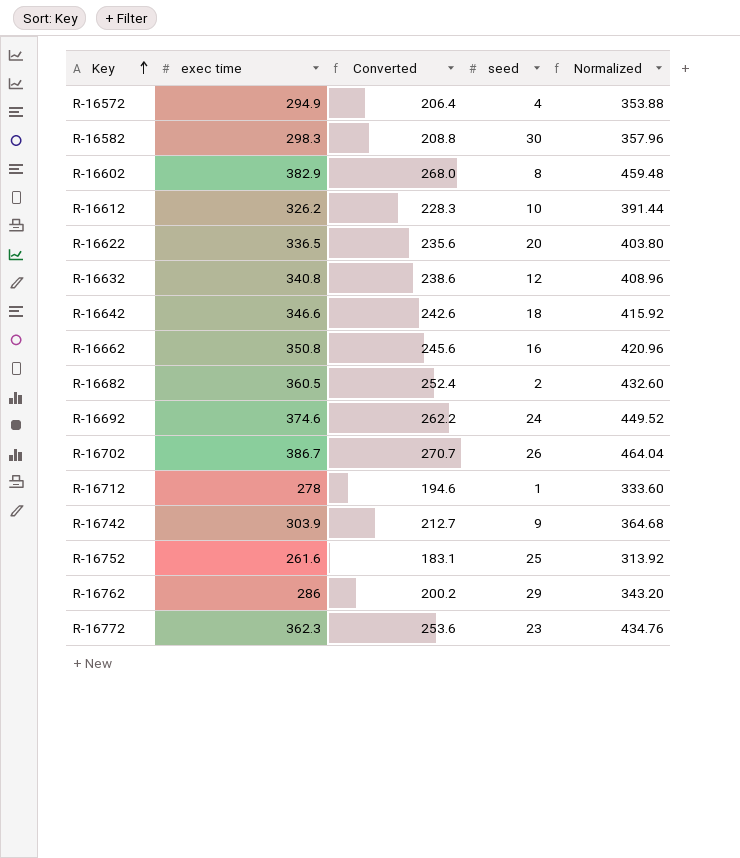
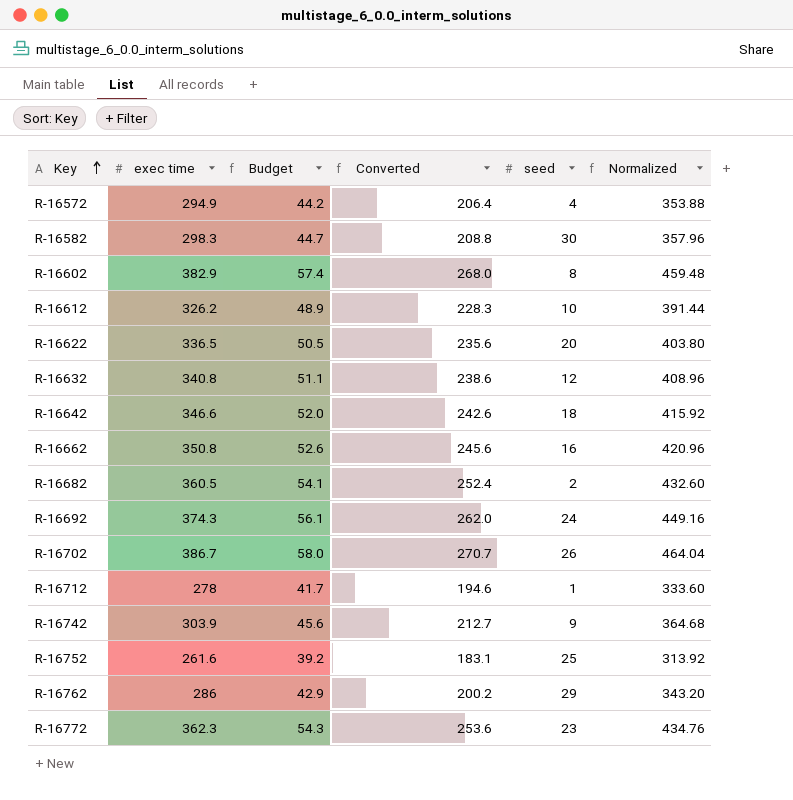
column Budget | formula: none -> [exec time] * 0.15
R-16692 | exec time: 374.6 -> 374.3
R-16692 | Converted: 262.2 -> 262.0
R-16692 | Normalized: 449.52 -> 449.16

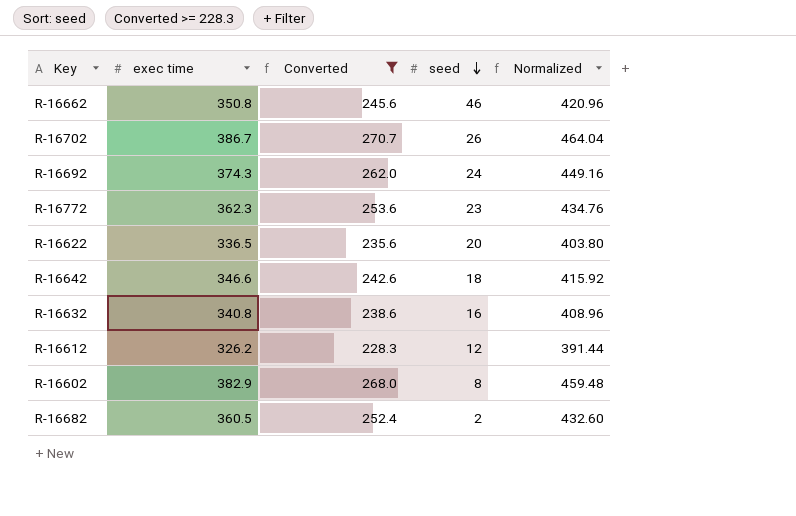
filter: none -> Converted >= 228.3
row order: Key ascending -> seed descending
column Budget | formula: [exec time] * 0.15 -> none
R-16662 | seed: 16 -> 46
R-16632 | seed: 12 -> 16
R-16612 | seed: 10 -> 12

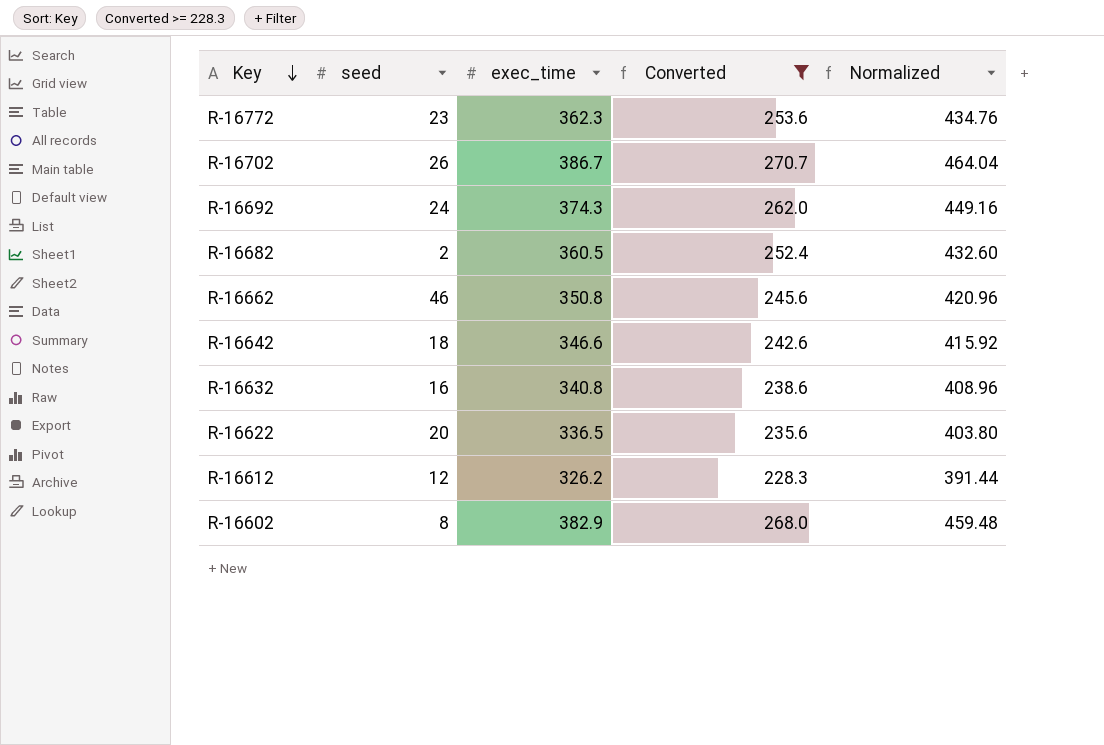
row order: seed descending -> Key descending
column seed | position: 4 -> 2
column name: exec time -> exec_time

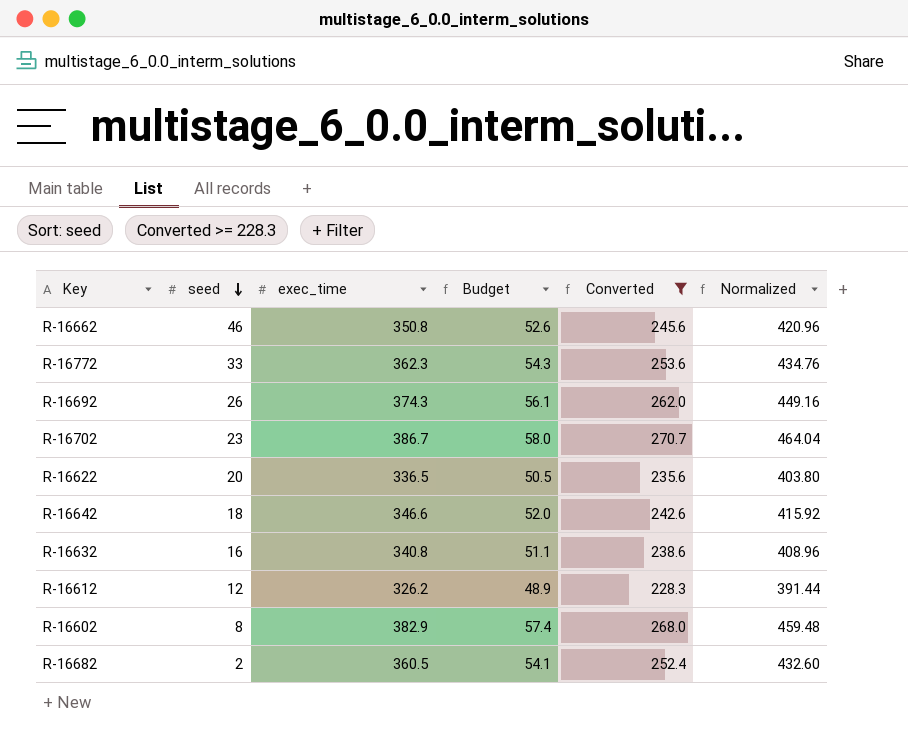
row order: Key descending -> seed descending
column Budget | formula: none -> [exec_time] * 0.15
R-16772 | seed: 23 -> 33
R-16692 | seed: 24 -> 26
R-16702 | seed: 26 -> 23

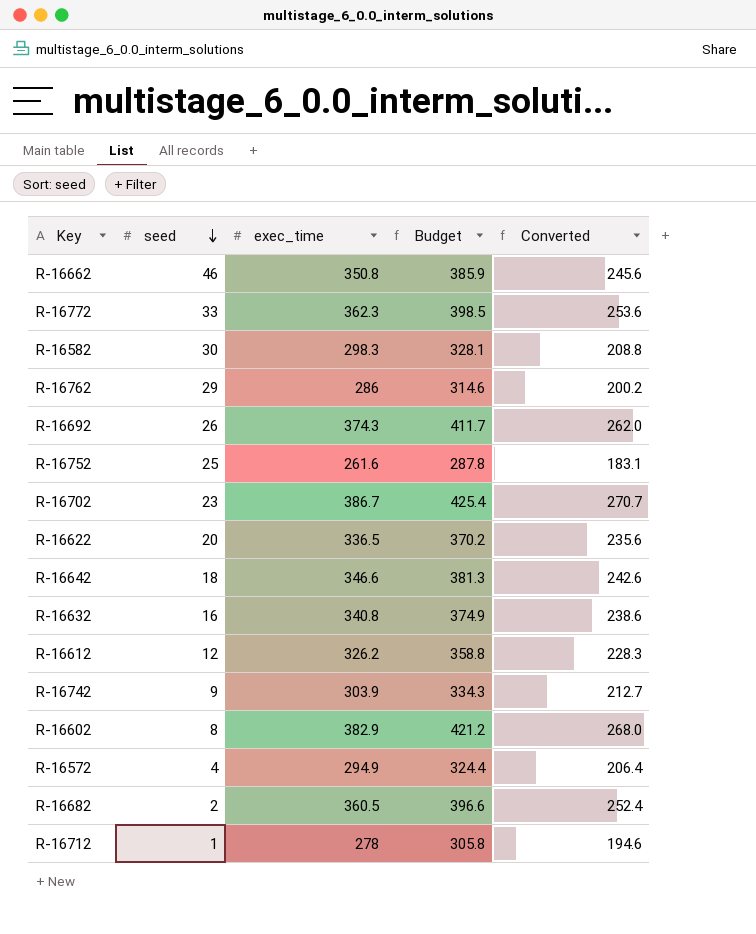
filter: Converted >= 228.3 -> none
column Normalized | formula: [exec_time] * 1.2 -> none
column Budget | formula: [exec_time] * 0.15 -> [exec_time] * 1.1

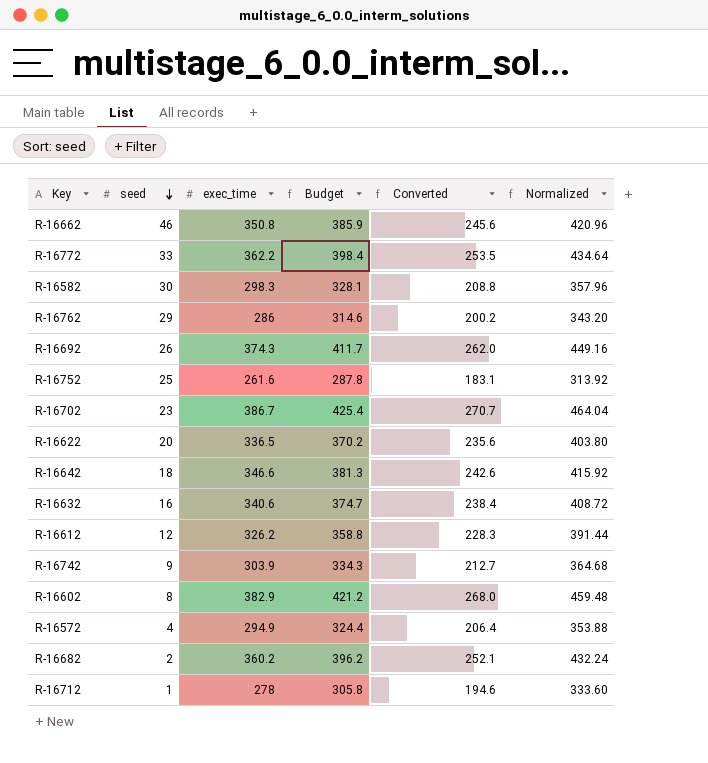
column Normalized | formula: none -> [exec_time] * 1.2
R-16772 | exec_time: 362.3 -> 362.2
R-16772 | Budget: 398.5 -> 398.4
R-16772 | Converted: 253.6 -> 253.5
R-16632 | exec_time: 340.8 -> 340.6
R-16632 | Budget: 374.9 -> 374.7
R-16632 | Converted: 238.6 -> 238.4
R-16682 | exec_time: 360.5 -> 360.2
R-16682 | Budget: 396.6 -> 396.2
R-16682 | Converted: 252.4 -> 252.1

